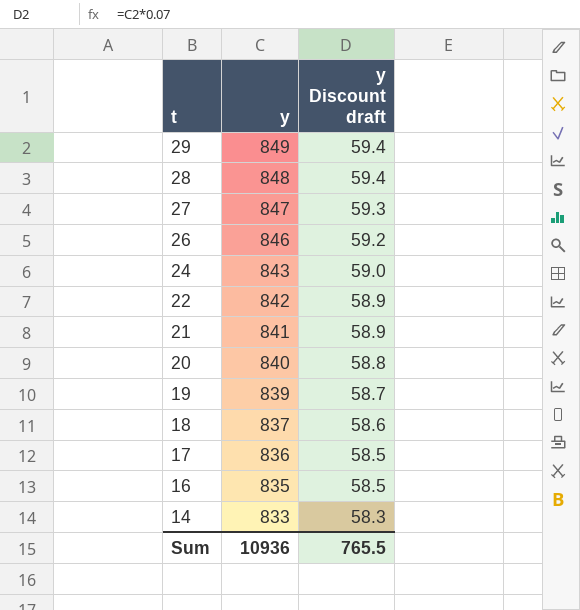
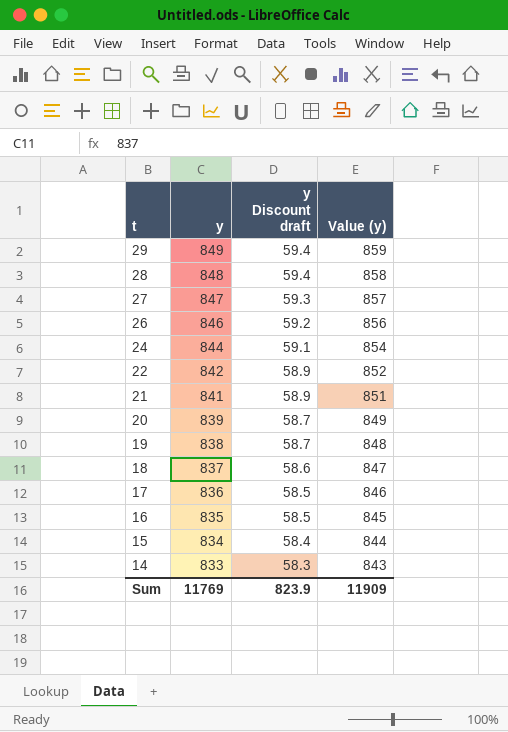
column Value (y) | formula: none -> [y] + 10
24 | y: 843 -> 844
24 | y Discount draft: 59.0 -> 59.1
20 | y: 840 -> 839
20 | y Discount draft: 58.8 -> 58.7
19 | y: 839 -> 838
row 15: none -> 834 | 58.4 | 844
Sum | y: 10936 -> 11769
Sum | y Discount draft: 765.5 -> 823.9

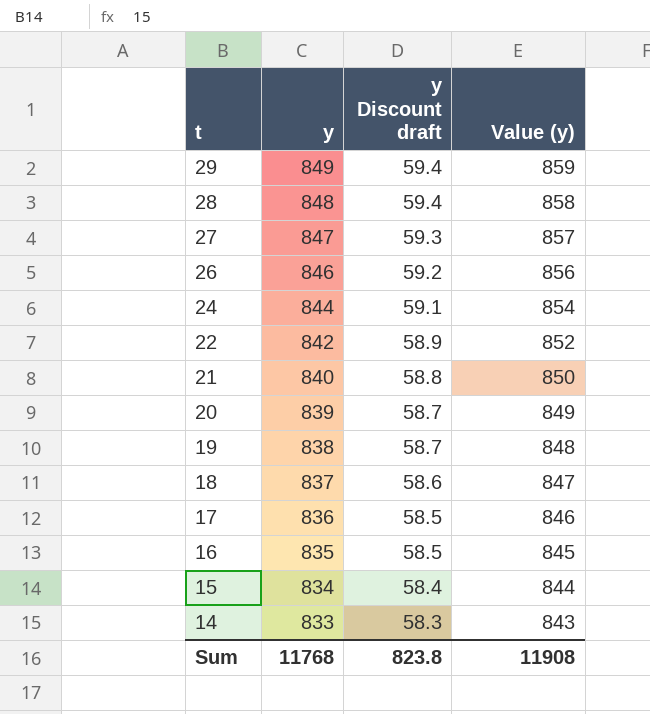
21 | y: 841 -> 840
21 | y Discount draft: 58.9 -> 58.8
21 | Value (y): 851 -> 850
Sum | y: 11769 -> 11768
Sum | y Discount draft: 823.9 -> 823.8
Sum | Value (y): 11909 -> 11908

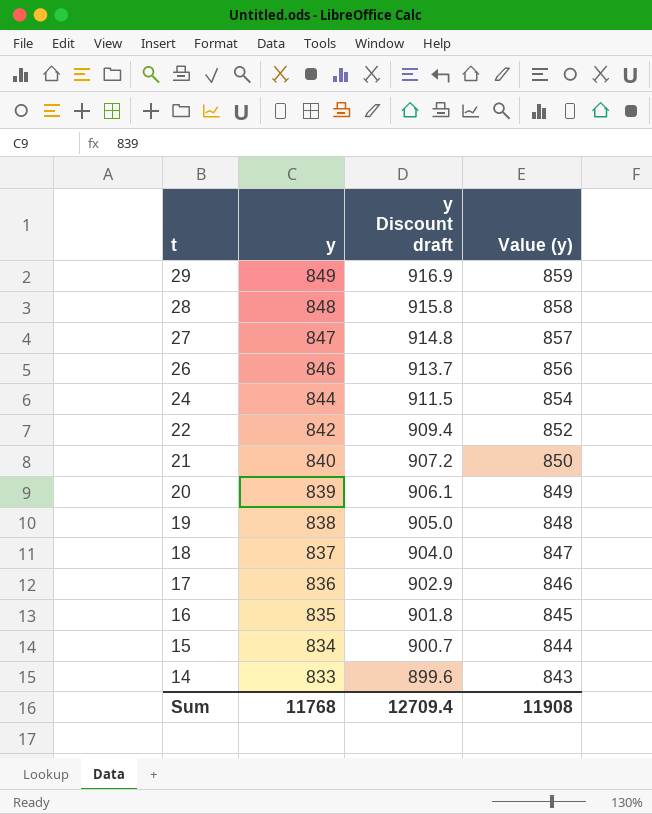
column y Discount draft | formula: [y] * 0.07 -> [y] * 1.08
Sum | y Discount draft: 823.8 -> 12709.4

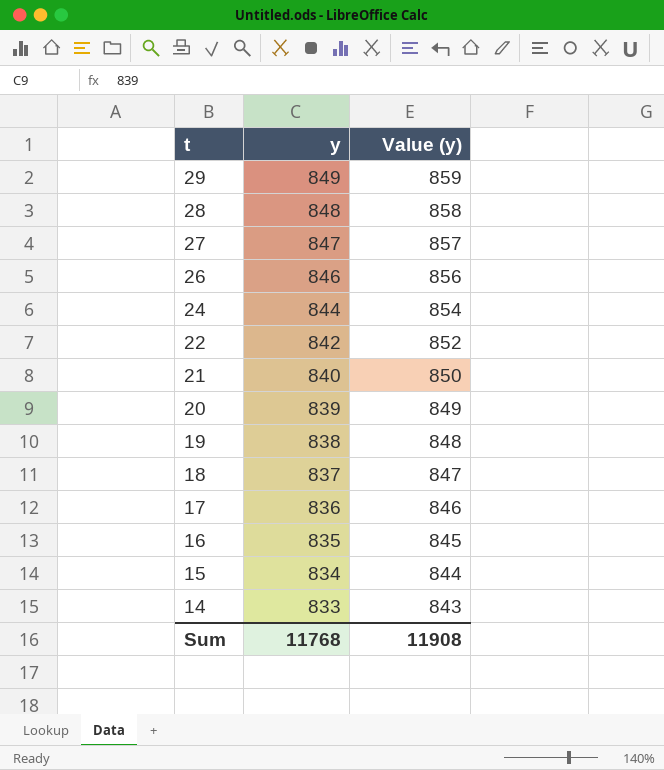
column y Discount draft | formula: [y] * 1.08 -> none

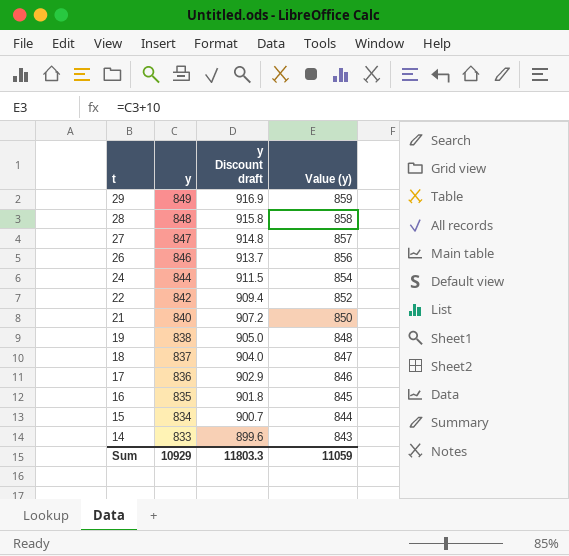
column y Discount draft | formula: none -> [y] * 1.08
row 20: 839 | 849 -> none
Sum | y: 11768 -> 10929
Sum | Value (y): 11908 -> 11059

